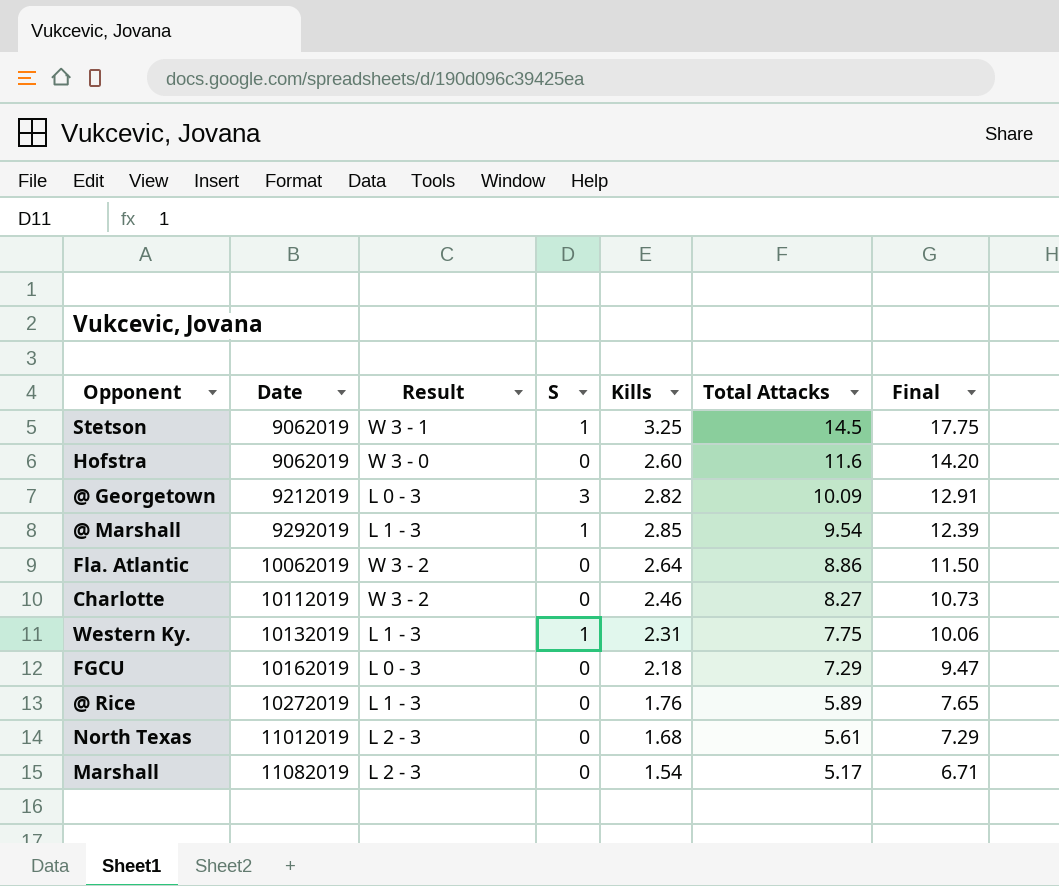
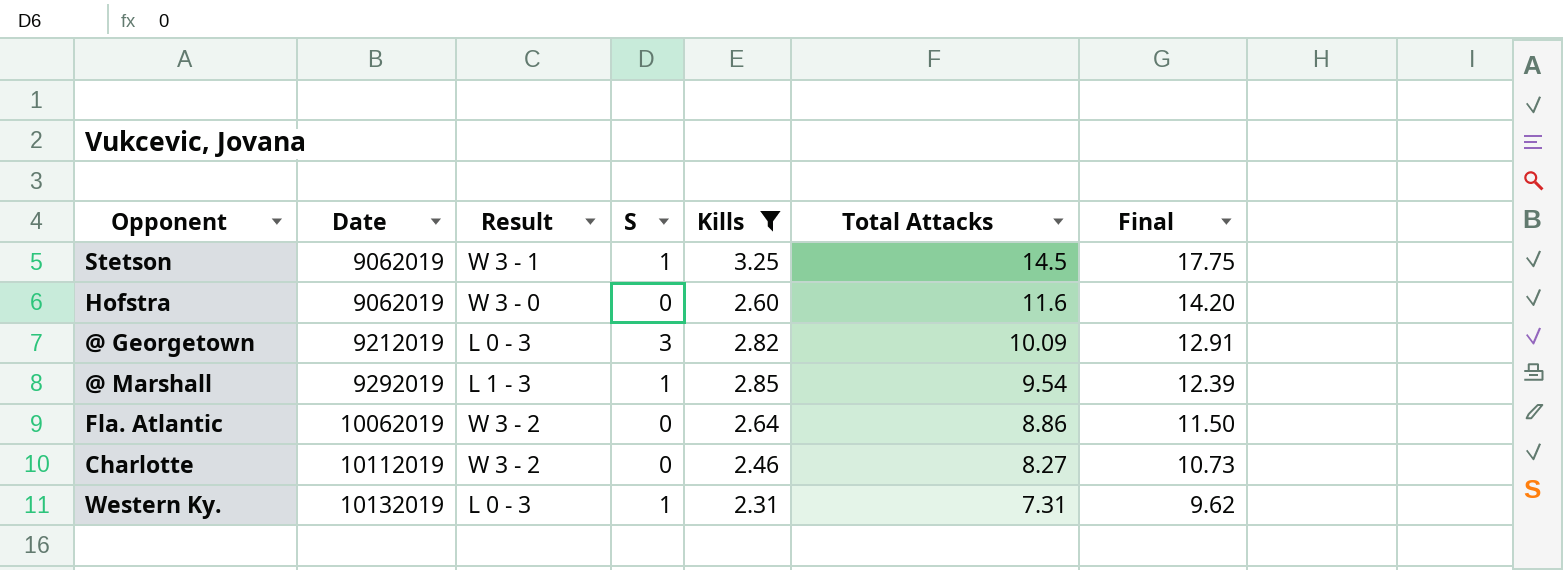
filter: none -> Kills >= 2.31
Western Ky. | Result: L 1 - 3 -> L 0 - 3
Western Ky. | Total Attacks: 7.75 -> 7.31
Western Ky. | Final: 10.06 -> 9.62

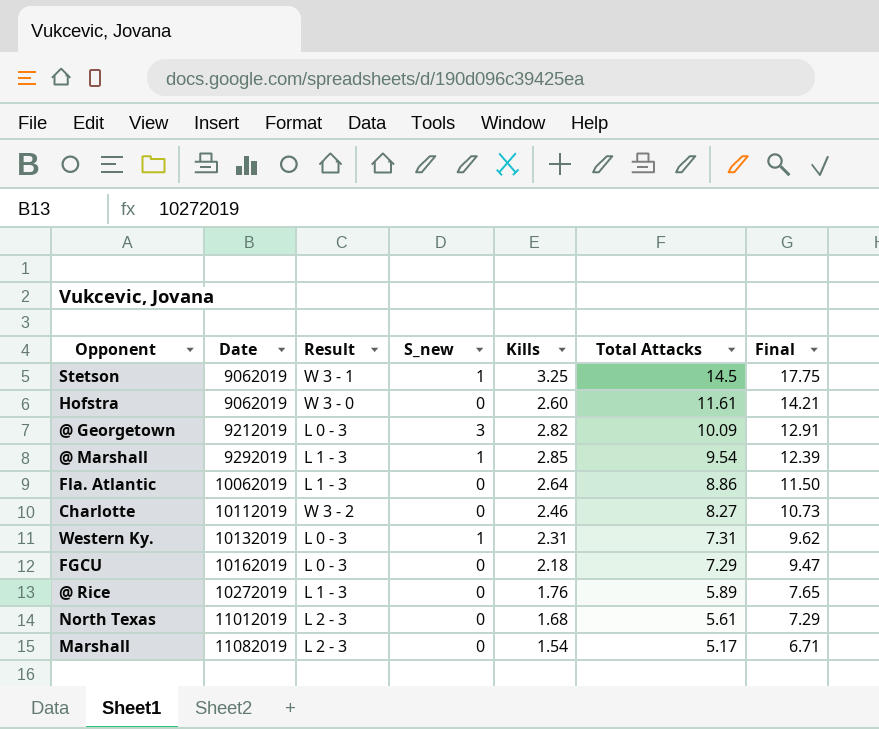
filter: Kills >= 2.31 -> none
column name: S -> S_new
Hofstra | Total Attacks: 11.6 -> 11.61
Hofstra | Final: 14.20 -> 14.21
Fla. Atlantic | Result: W 3 - 2 -> L 1 - 3

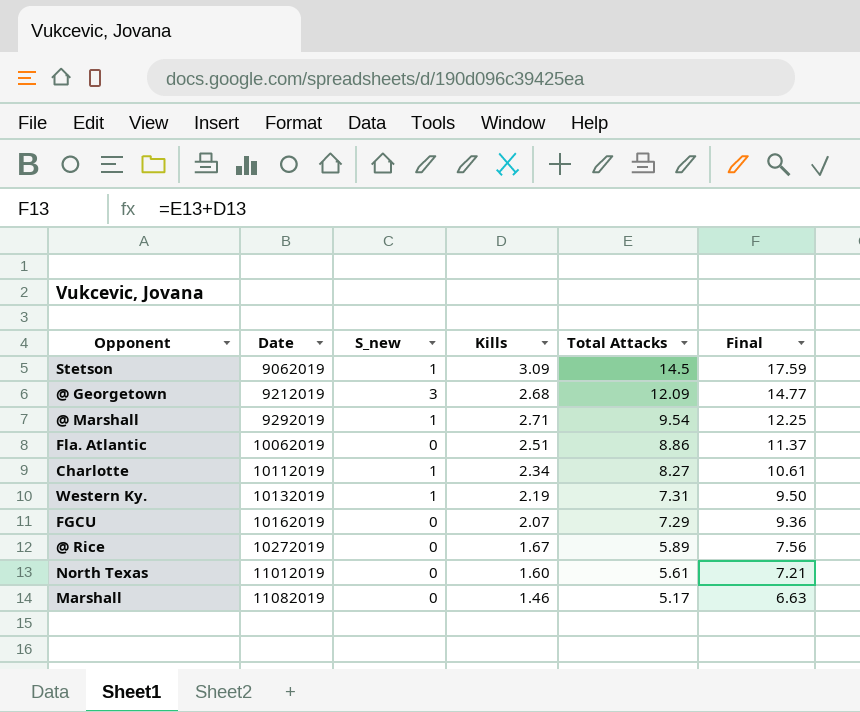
column Result | position: 3 -> none
row Hofstra: 9062019 | W 3 - 0 | 0 | 2.60 | 11.61 | 14.21 -> none
Stetson | Kills: 3.25 -> 3.09
Stetson | Final: 17.75 -> 17.59
@ Georgetown | Kills: 2.82 -> 2.68
@ Georgetown | Total Attacks: 10.09 -> 12.09
@ Georgetown | Final: 12.91 -> 14.77
@ Marshall | Kills: 2.85 -> 2.71
@ Marshall | Final: 12.39 -> 12.25
Fla. Atlantic | Kills: 2.64 -> 2.51
Fla. Atlantic | Final: 11.50 -> 11.37
Charlotte | S_new: 0 -> 1
Charlotte | Kills: 2.46 -> 2.34
Charlotte | Final: 10.73 -> 10.61
Western Ky. | Kills: 2.31 -> 2.19
Western Ky. | Final: 9.62 -> 9.50
FGCU | Kills: 2.18 -> 2.07
FGCU | Final: 9.47 -> 9.36
@ Rice | Kills: 1.76 -> 1.67
@ Rice | Final: 7.65 -> 7.56
North Texas | Kills: 1.68 -> 1.60
North Texas | Final: 7.29 -> 7.21
Marshall | Kills: 1.54 -> 1.46
Marshall | Final: 6.71 -> 6.63

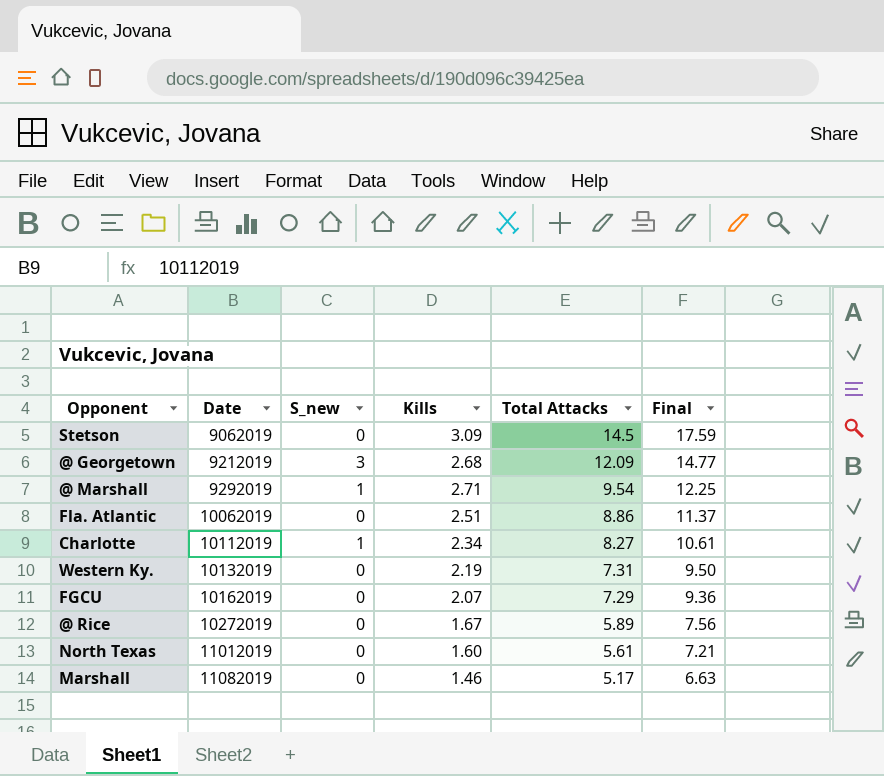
Stetson | S_new: 1 -> 0
Western Ky. | S_new: 1 -> 0

